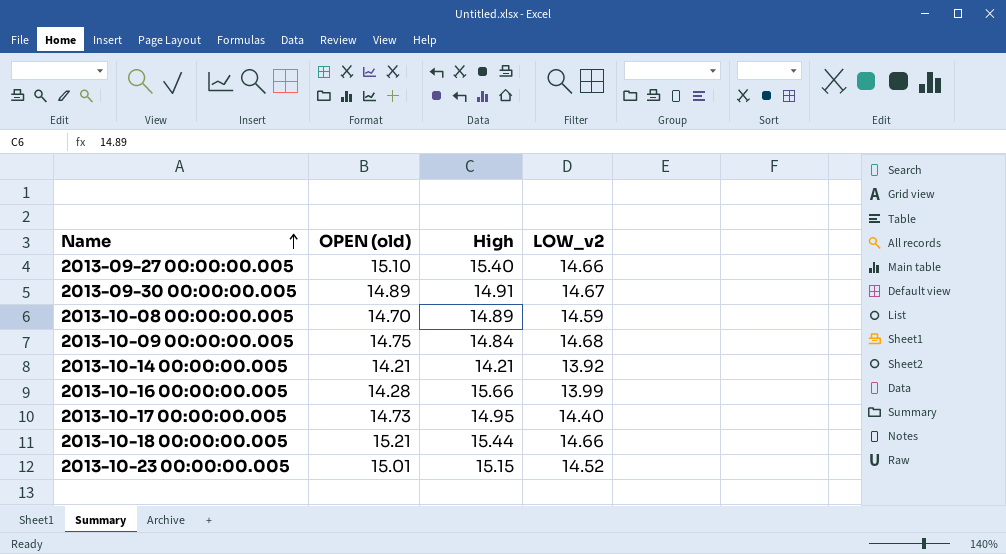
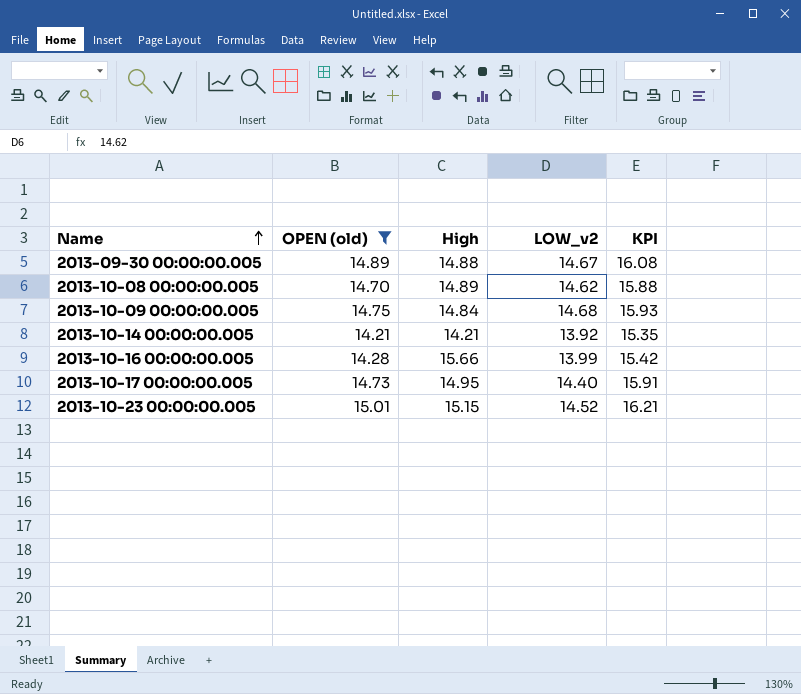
filter: none -> OPEN (old) <= 15.01
column KPI | formula: none -> [OPEN (old)] * 1.08
2013-09-30 00:00:00.005 | High: 14.91 -> 14.88
2013-10-08 00:00:00.005 | LOW_v2: 14.59 -> 14.62

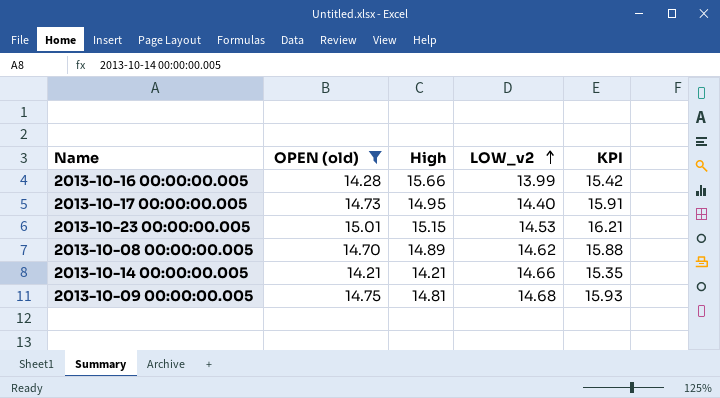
row order: Name ascending -> LOW_v2 ascending
row 2013-09-30 00:00:00.005: 14.89 | 14.88 | 14.67 | 16.08 -> none
2013-10-23 00:00:00.005 | LOW_v2: 14.52 -> 14.53
2013-10-14 00:00:00.005 | LOW_v2: 13.92 -> 14.66
2013-10-09 00:00:00.005 | High: 14.84 -> 14.81

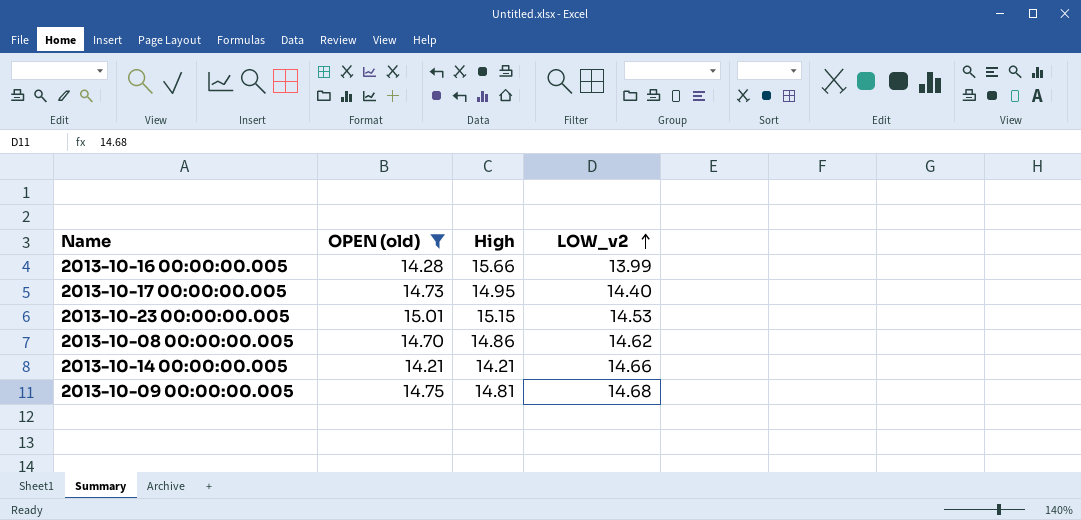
column KPI | formula: [OPEN (old)] * 1.08 -> none
2013-10-08 00:00:00.005 | High: 14.89 -> 14.86

